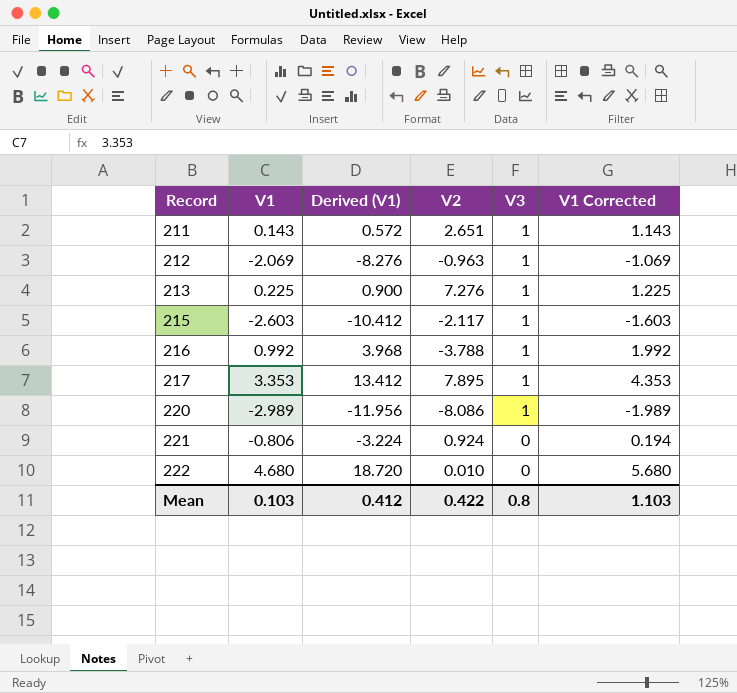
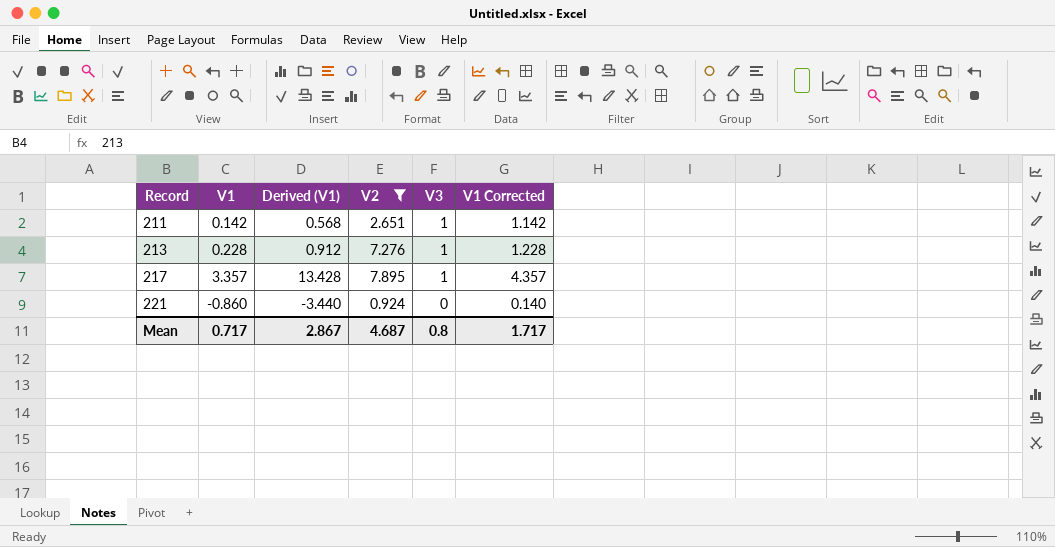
filter: none -> V2 >= 0.924
211 | V1: 0.143 -> 0.142
211 | Derived (V1): 0.572 -> 0.568
211 | V1 Corrected: 1.143 -> 1.142
213 | V1: 0.225 -> 0.228
213 | Derived (V1): 0.900 -> 0.912
213 | V1 Corrected: 1.225 -> 1.228
217 | V1: 3.353 -> 3.357
217 | Derived (V1): 13.412 -> 13.428
217 | V1 Corrected: 4.353 -> 4.357
221 | V1: -0.806 -> -0.860
221 | Derived (V1): -3.224 -> -3.440
221 | V1 Corrected: 0.194 -> 0.140
Mean | V1: 0.103 -> 0.717
Mean | Derived (V1): 0.412 -> 2.867
Mean | V2: 0.422 -> 4.687
Mean | V1 Corrected: 1.103 -> 1.717

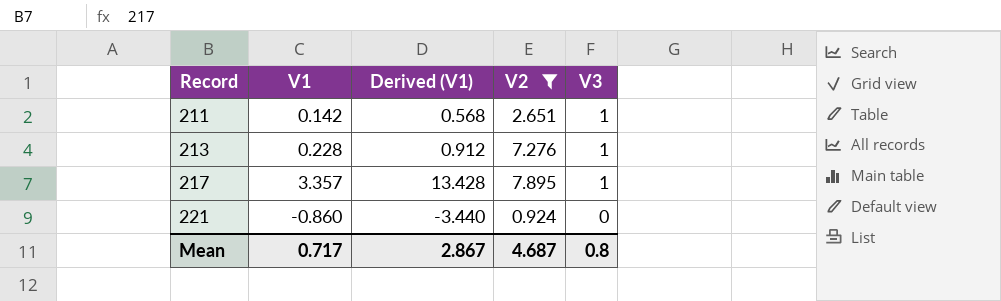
column V1 Corrected | formula: [V1] + 1 -> none

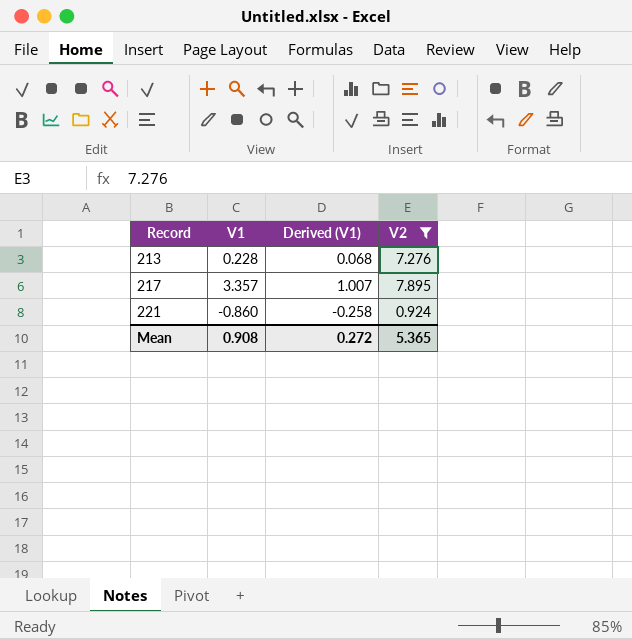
column V3 | position: 5 -> none
column Derived (V1) | formula: [V1] * 4 -> [V1] * 0.3
row 211: 0.142 | 0.568 | 2.651 | 1 -> none
Mean | V1: 0.717 -> 0.908
Mean | Derived (V1): 2.867 -> 0.272
Mean | V2: 4.687 -> 5.365

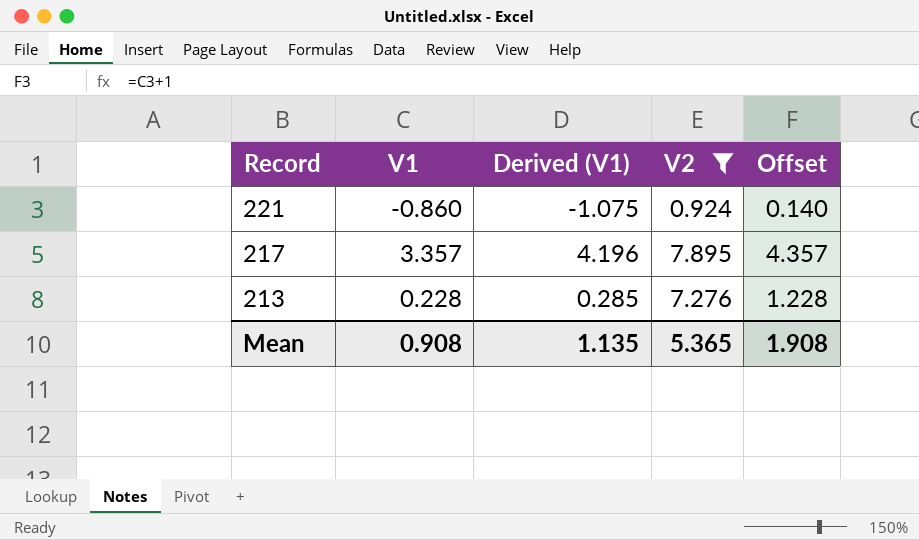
row order: Record ascending -> Record descending
column Derived (V1) | formula: [V1] * 0.3 -> [V1] * 1.25
column Offset | formula: none -> [V1] + 1
Mean | Derived (V1): 0.272 -> 1.135

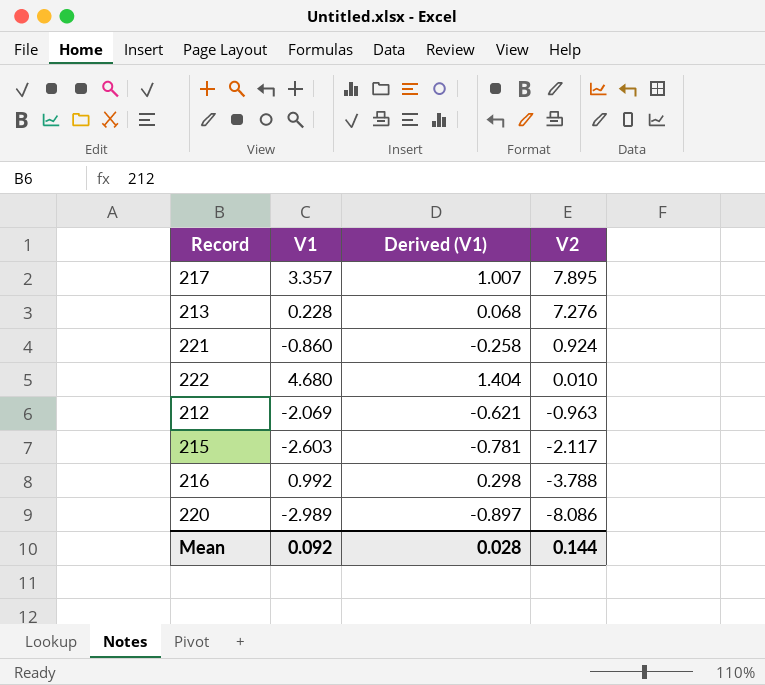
filter: V2 >= 0.924 -> none
row order: Record descending -> V2 descending
column Offset | formula: [V1] + 1 -> none
column Derived (V1) | formula: [V1] * 1.25 -> [V1] * 0.3
Mean | V1: 0.908 -> 0.092
Mean | Derived (V1): 1.135 -> 0.028
Mean | V2: 5.365 -> 0.144

